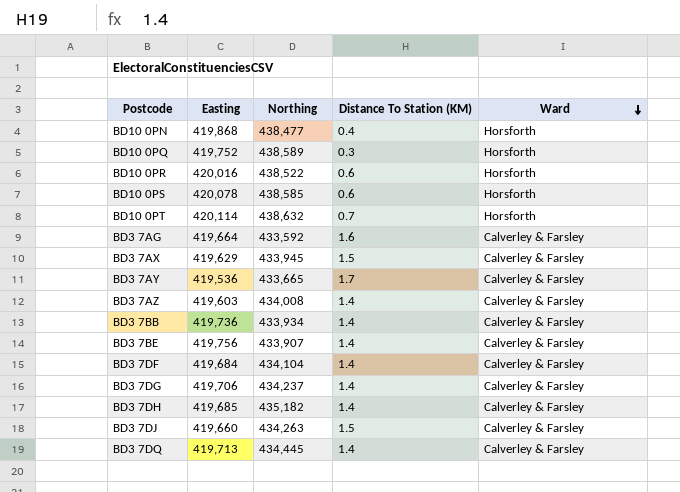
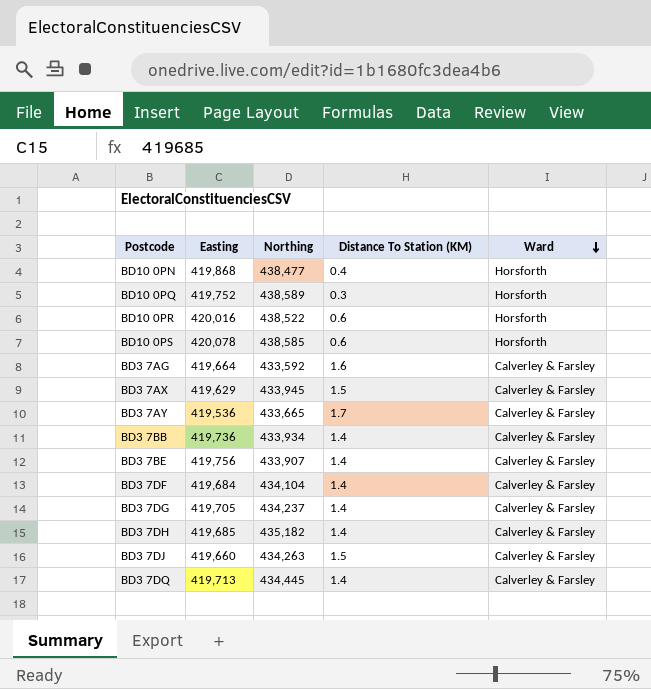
row BD10 0PT: 420,114 | 438,632 | 0.7 | Horsforth -> none
row BD3 7AZ: 419,603 | 434,008 | 1.4 | Calverley & Farsley -> none
BD3 7DG | Easting: 419,706 -> 419,705

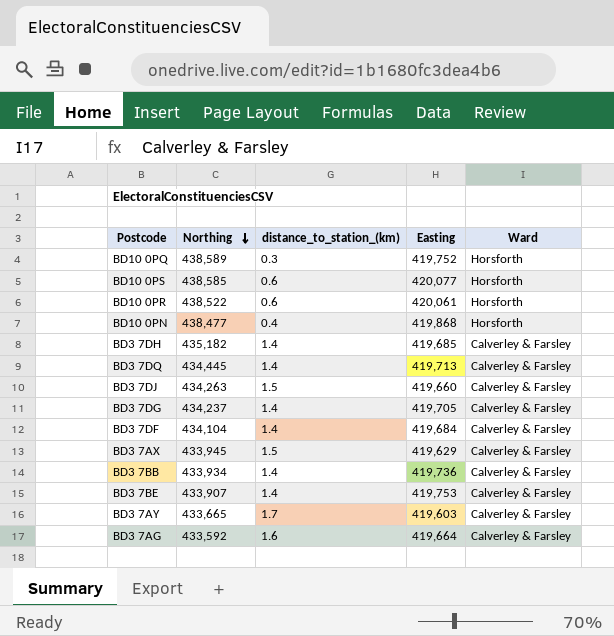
row order: Ward descending -> Northing descending
column name: Distance To Station (KM) -> distance_to_station_(km)
column Easting | position: 2 -> 4
BD10 0PS | Easting: 420,078 -> 420,077
BD10 0PR | Easting: 420,016 -> 420,061
BD3 7BE | Easting: 419,756 -> 419,753
BD3 7AY | Easting: 419,536 -> 419,603

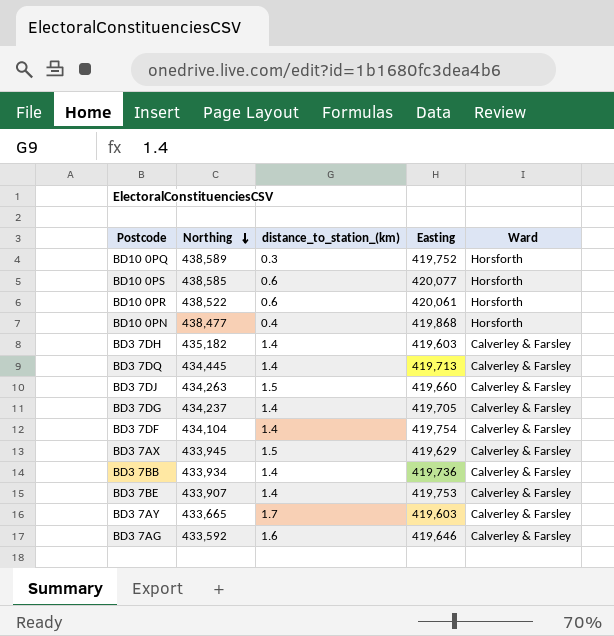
BD3 7DH | Easting: 419,685 -> 419,603
BD3 7DF | Easting: 419,684 -> 419,754
BD3 7AG | Easting: 419,664 -> 419,646

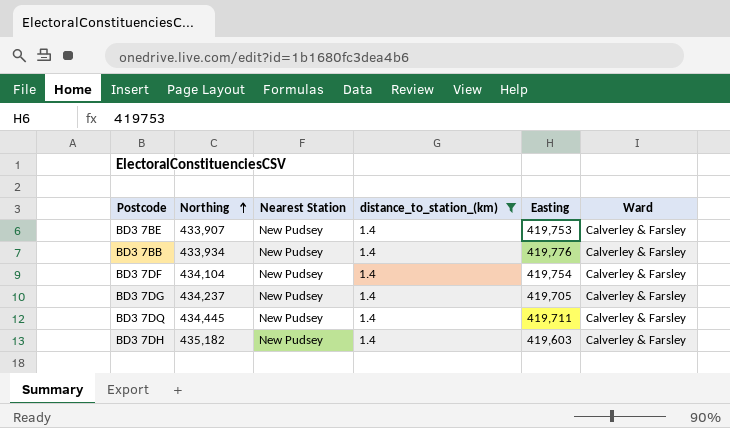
filter: none -> distance_to_station_(km) = 1.4
row order: Northing descending -> Northing ascending
column Nearest Station | position: none -> 3
BD3 7BB | Easting: 419,736 -> 419,776
BD3 7DQ | Easting: 419,713 -> 419,711

